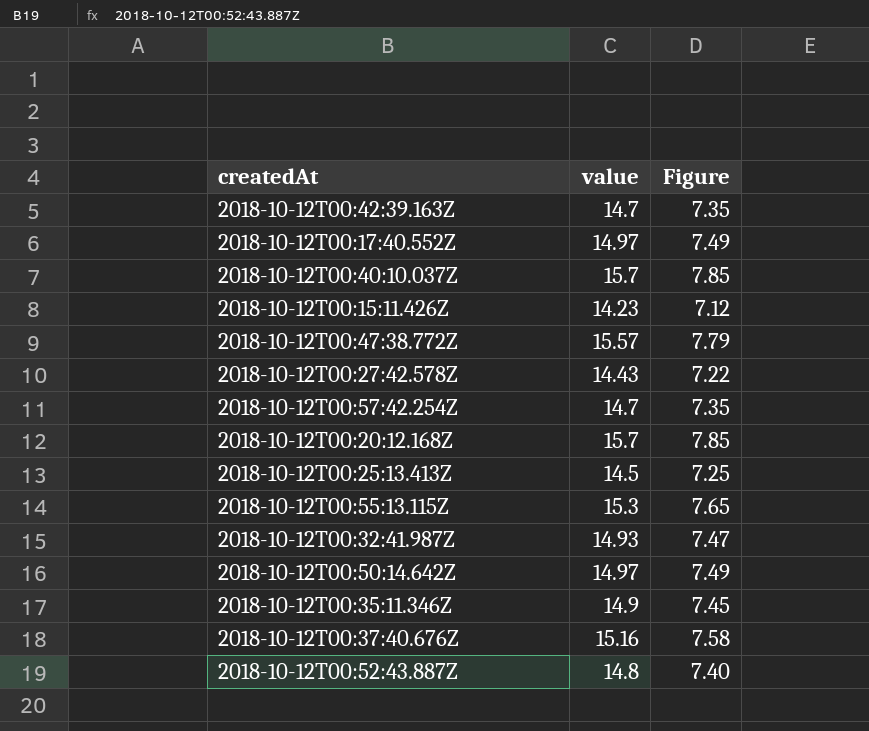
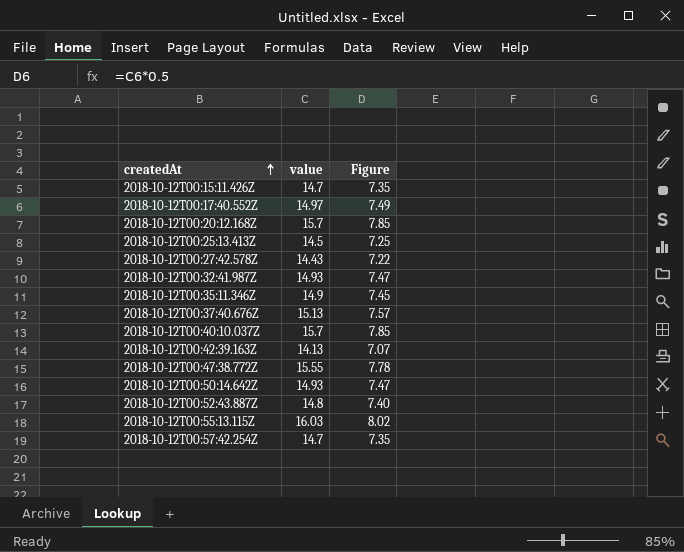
row order: none -> createdAt ascending
2018-10-12T00:15:11.426Z | value: 14.23 -> 14.7
2018-10-12T00:15:11.426Z | Figure: 7.12 -> 7.35
2018-10-12T00:37:40.676Z | value: 15.16 -> 15.13
2018-10-12T00:37:40.676Z | Figure: 7.58 -> 7.57
2018-10-12T00:42:39.163Z | value: 14.7 -> 14.13
2018-10-12T00:42:39.163Z | Figure: 7.35 -> 7.07
2018-10-12T00:47:38.772Z | value: 15.57 -> 15.55
2018-10-12T00:47:38.772Z | Figure: 7.79 -> 7.78
2018-10-12T00:50:14.642Z | value: 14.97 -> 14.93
2018-10-12T00:50:14.642Z | Figure: 7.49 -> 7.47
2018-10-12T00:55:13.115Z | value: 15.3 -> 16.03
2018-10-12T00:55:13.115Z | Figure: 7.65 -> 8.02

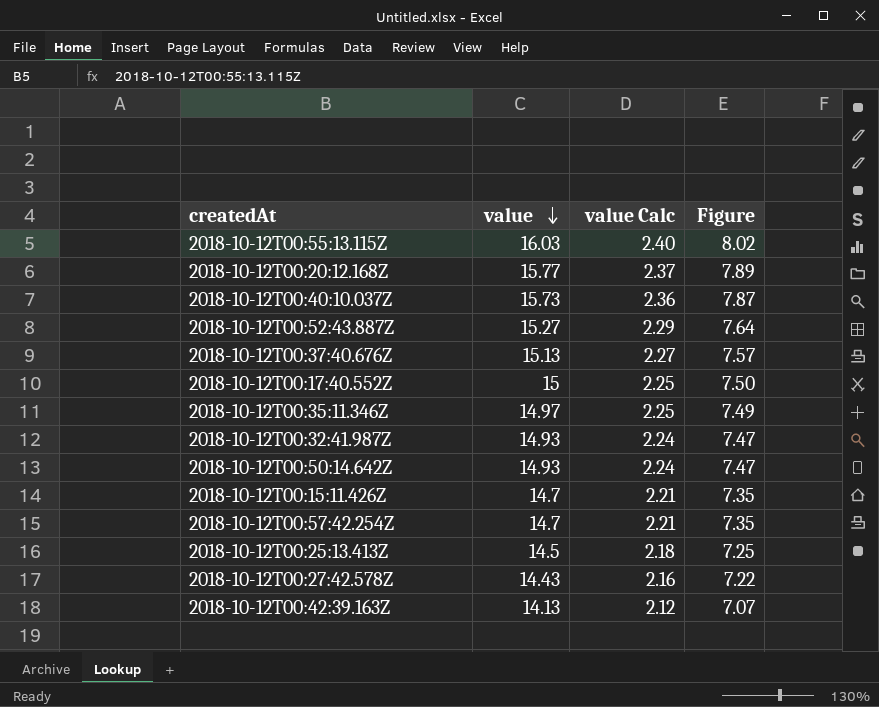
row order: createdAt ascending -> value descending
column value Calc | formula: none -> [value] * 0.15
row 2018-10-12T00:47:38.772Z: 15.55 | 7.78 -> none
2018-10-12T00:20:12.168Z | value: 15.7 -> 15.77
2018-10-12T00:20:12.168Z | Figure: 7.85 -> 7.89
2018-10-12T00:40:10.037Z | value: 15.7 -> 15.73
2018-10-12T00:40:10.037Z | Figure: 7.85 -> 7.87
2018-10-12T00:52:43.887Z | value: 14.8 -> 15.27
2018-10-12T00:52:43.887Z | Figure: 7.40 -> 7.64
2018-10-12T00:17:40.552Z | value: 14.97 -> 15
2018-10-12T00:17:40.552Z | Figure: 7.49 -> 7.50
2018-10-12T00:35:11.346Z | value: 14.9 -> 14.97
2018-10-12T00:35:11.346Z | Figure: 7.45 -> 7.49

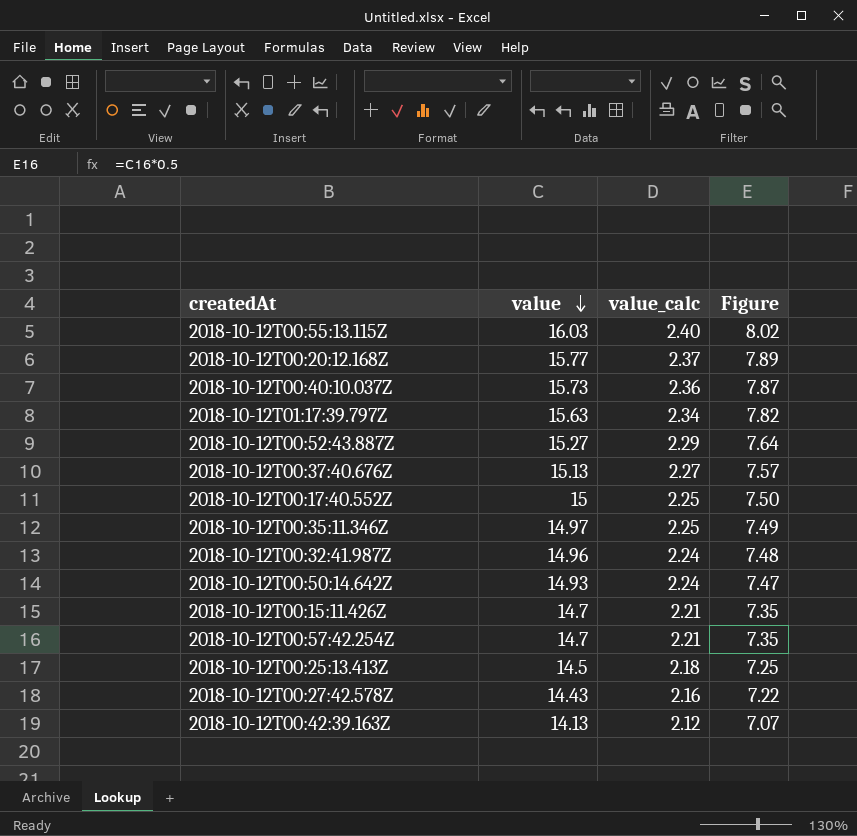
column name: value Calc -> value_calc
row 2018-10-12T01:17:39.797Z: none -> 15.63 | 2.34 | 7.82
2018-10-12T00:32:41.987Z | value: 14.93 -> 14.96
2018-10-12T00:32:41.987Z | Figure: 7.47 -> 7.48

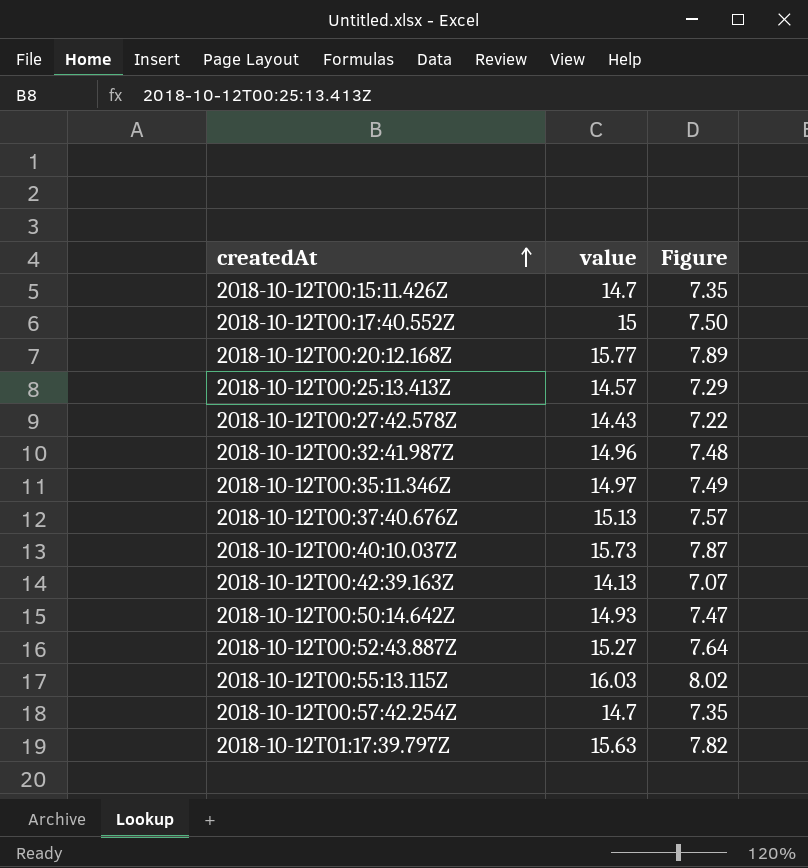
row order: value descending -> createdAt ascending
column value_calc | formula: [value] * 0.15 -> none
2018-10-12T00:25:13.413Z | value: 14.5 -> 14.57
2018-10-12T00:25:13.413Z | Figure: 7.25 -> 7.29

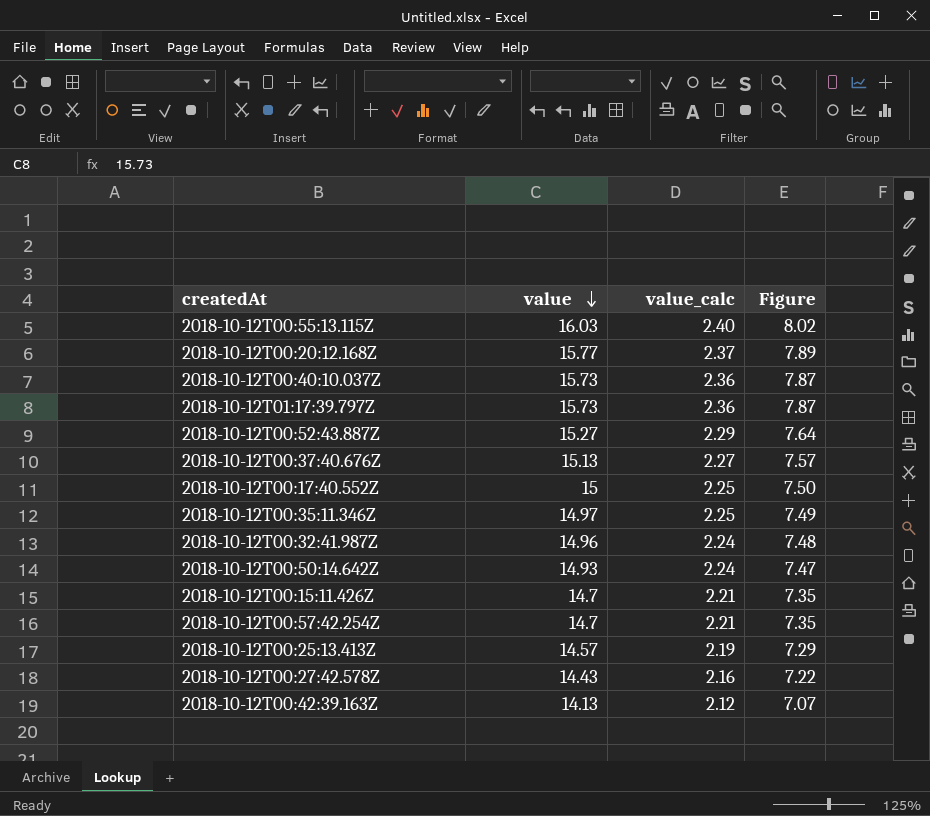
row order: createdAt ascending -> value descending
column value_calc | formula: none -> [value] * 0.15
2018-10-12T01:17:39.797Z | value: 15.63 -> 15.73
2018-10-12T01:17:39.797Z | Figure: 7.82 -> 7.87

